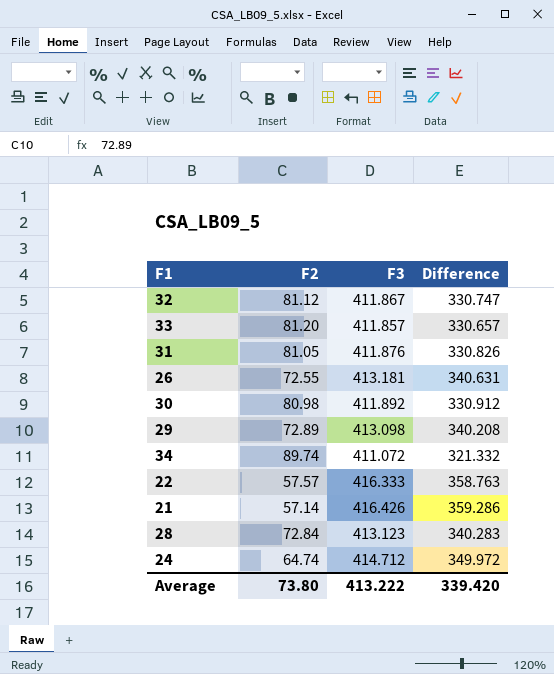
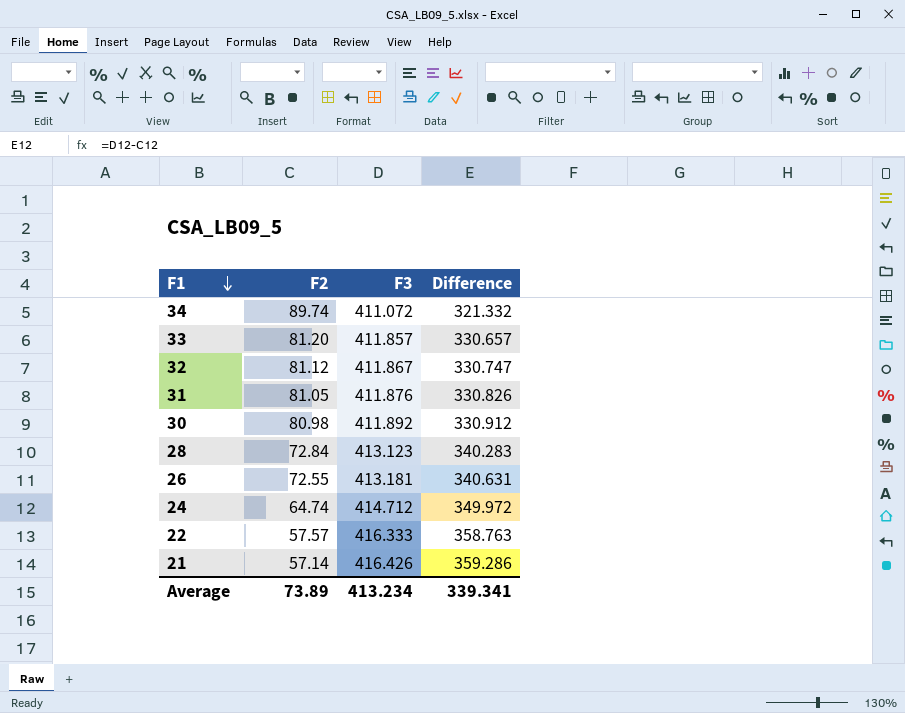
row order: none -> F1 descending
row 29: 72.89 | 413.098 | 340.208 -> none
Average | F2: 73.80 -> 73.89
Average | F3: 413.222 -> 413.234
Average | Difference: 339.420 -> 339.341

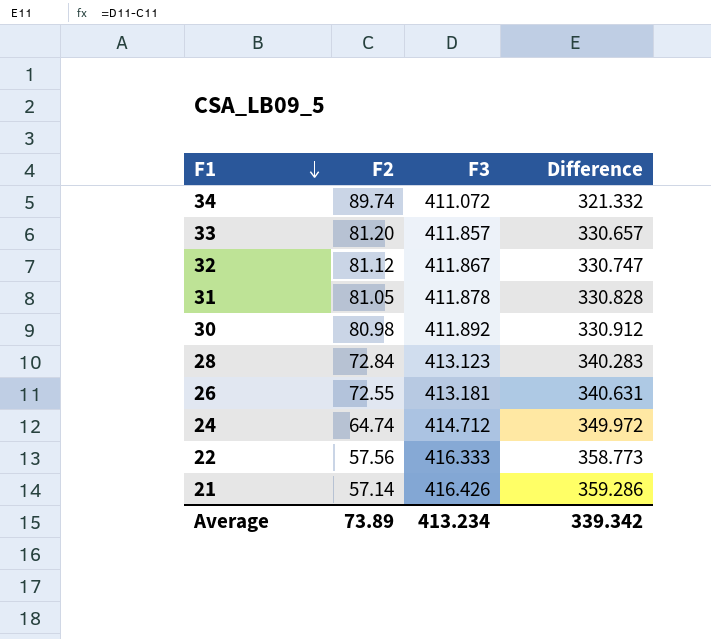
31 | F3: 411.876 -> 411.878
31 | Difference: 330.826 -> 330.828
22 | F2: 57.57 -> 57.56
22 | Difference: 358.763 -> 358.773
Average | Difference: 339.341 -> 339.342

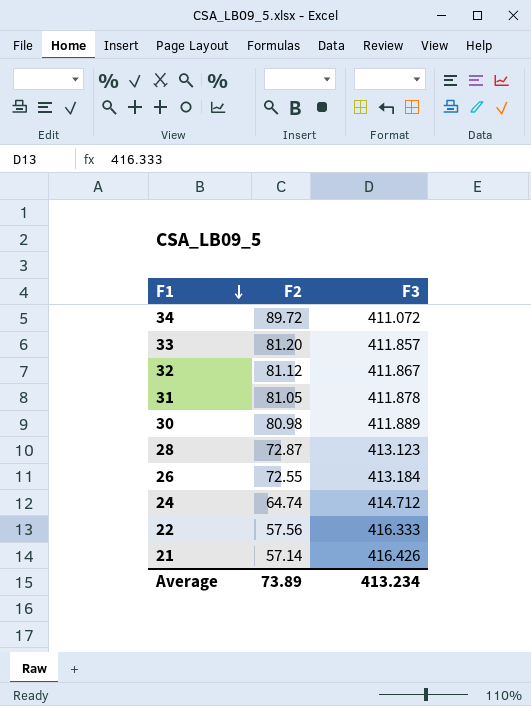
column Difference | formula: [F3] - [F2] -> none
34 | F2: 89.74 -> 89.72
30 | F3: 411.892 -> 411.889
28 | F2: 72.84 -> 72.87
26 | F3: 413.181 -> 413.184

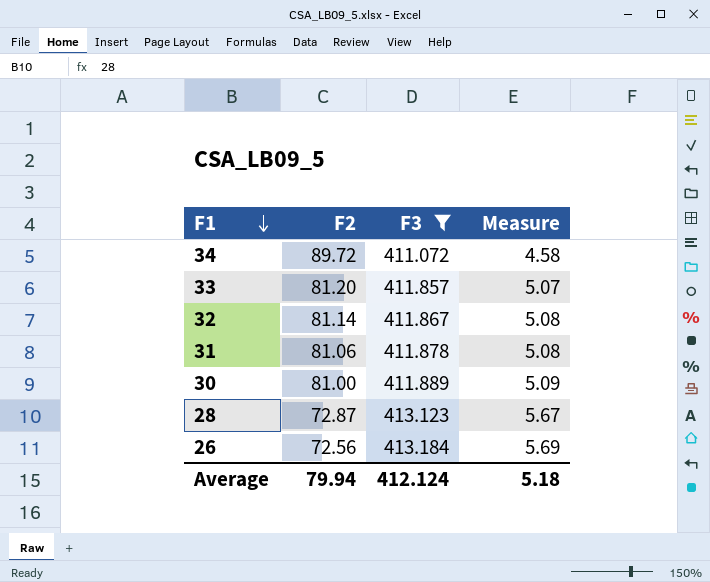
filter: none -> F3 <= 413.184
column Measure | formula: none -> [F3] / [F2]
32 | F2: 81.12 -> 81.14
31 | F2: 81.05 -> 81.06
30 | F2: 80.98 -> 81.00
26 | F2: 72.55 -> 72.56
Average | F2: 73.89 -> 79.94
Average | F3: 413.234 -> 412.124

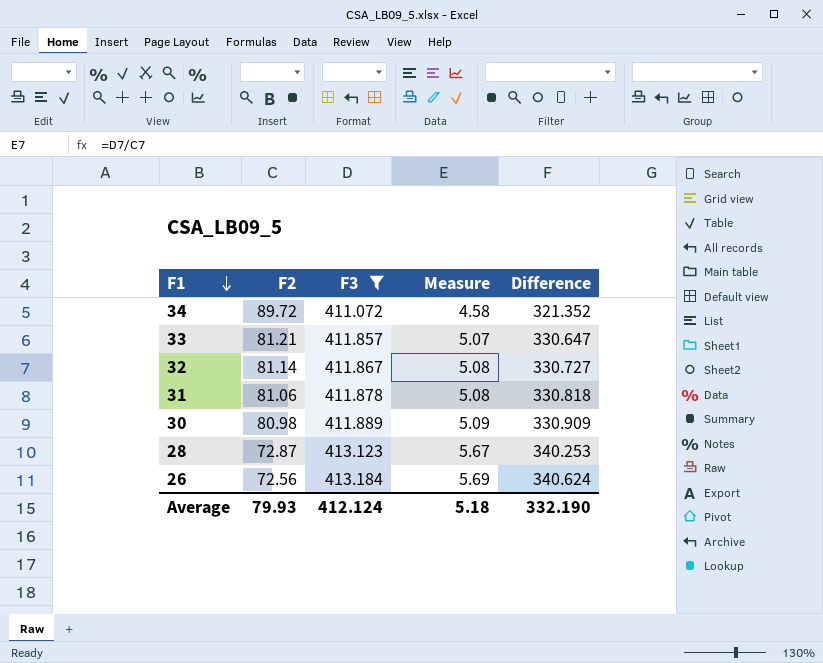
column Difference | formula: none -> [F3] - [F2]
33 | F2: 81.20 -> 81.21
30 | F2: 81.00 -> 80.98
Average | F2: 79.94 -> 79.93

